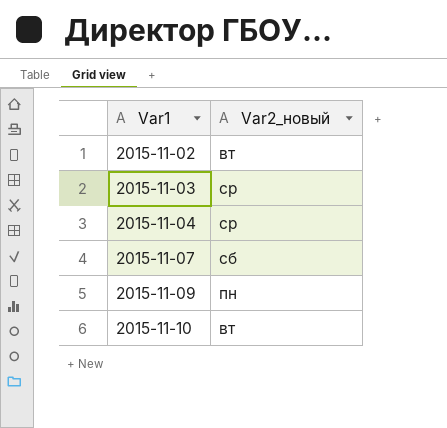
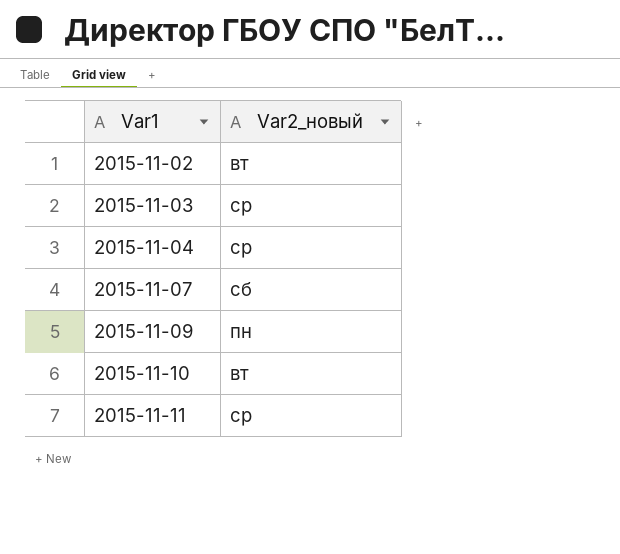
row 2015-11-11: none -> ср

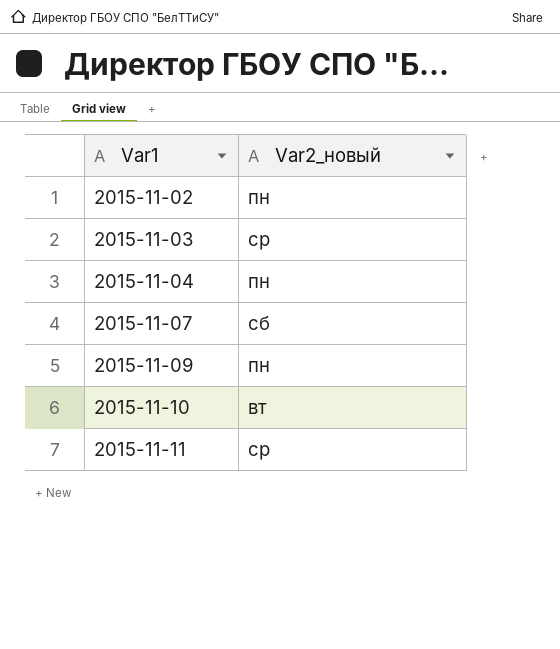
2015-11-02 | Var2_новый: вт -> пн
2015-11-04 | Var2_новый: ср -> пн

